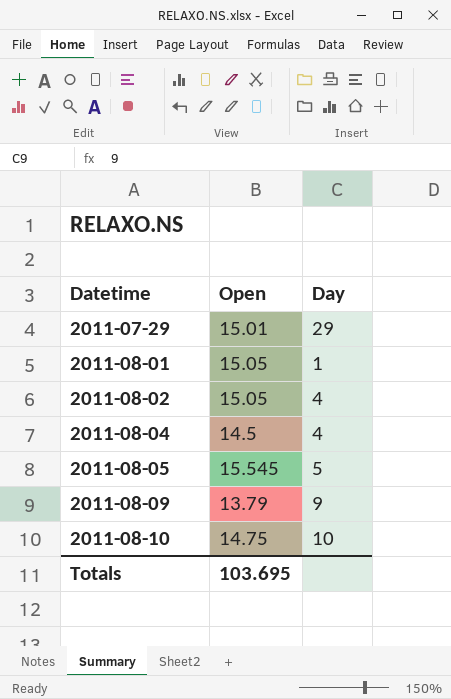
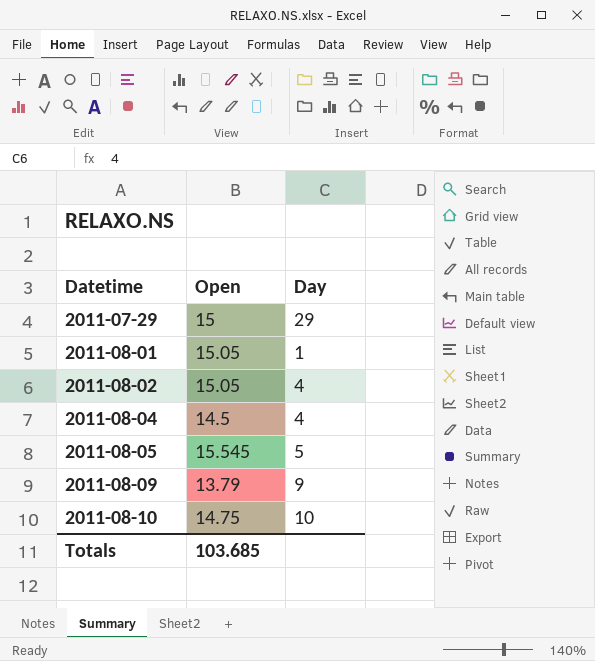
2011-07-29 | Open: 15.01 -> 15
Totals | Open: 103.695 -> 103.685

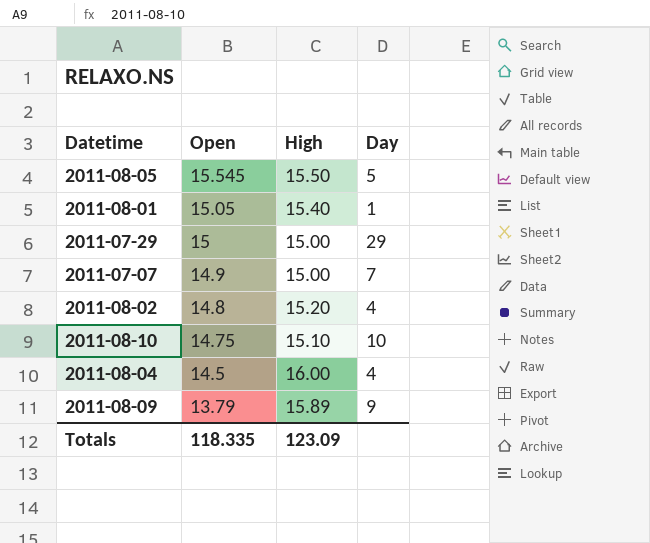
row order: Datetime ascending -> Open descending
column High | position: none -> 3
row 2011-07-07: none -> 14.9 | 15.00 | 7
2011-08-02 | Open: 15.05 -> 14.8
Totals | Open: 103.685 -> 118.335

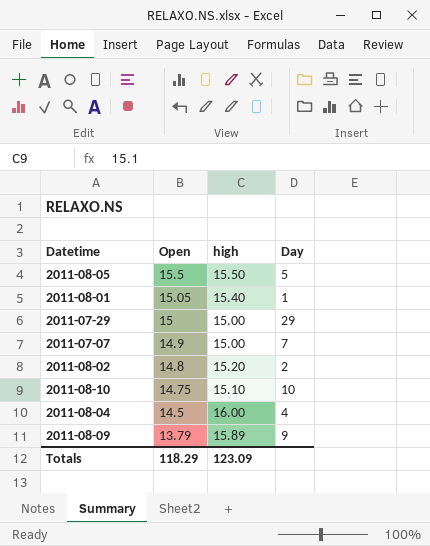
column name: High -> high
2011-08-05 | Open: 15.545 -> 15.5
2011-08-02 | Day: 4 -> 2
Totals | Open: 118.335 -> 118.29

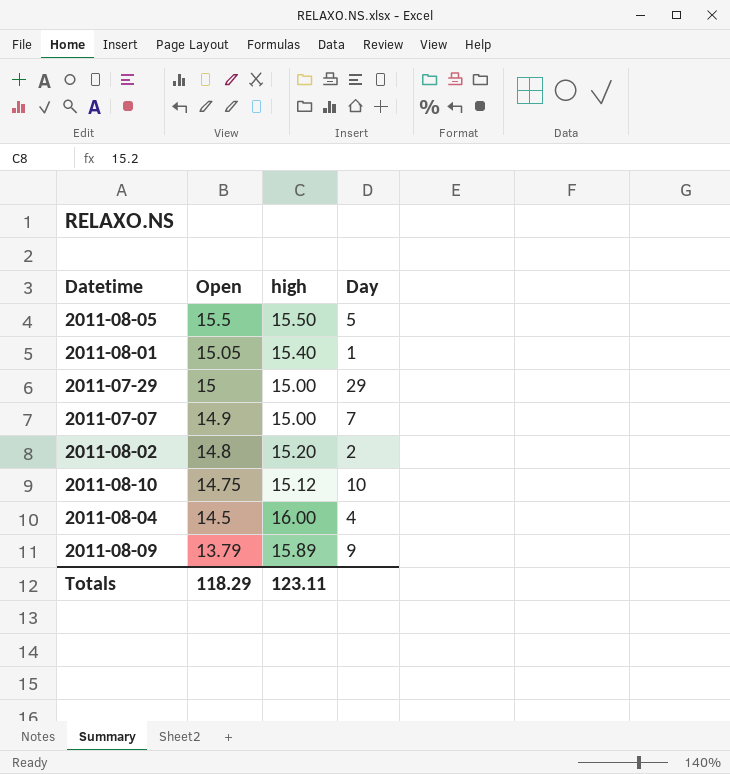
2011-08-10 | high: 15.10 -> 15.12
Totals | high: 123.09 -> 123.11

